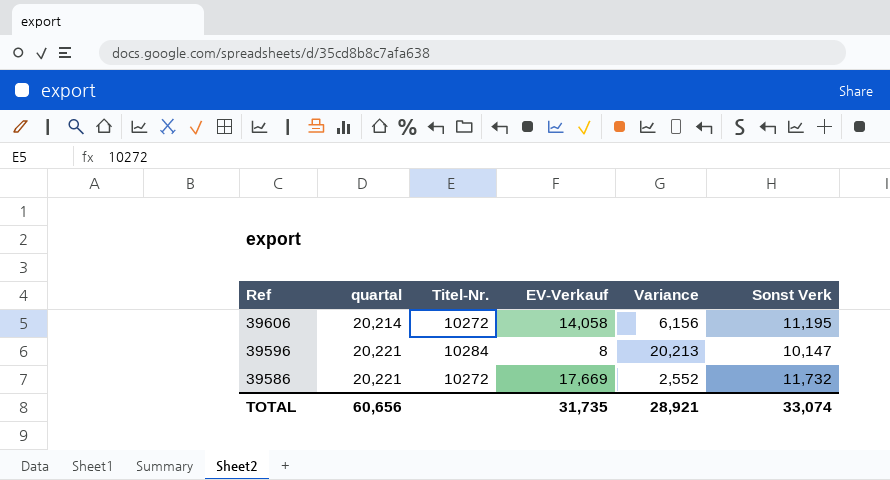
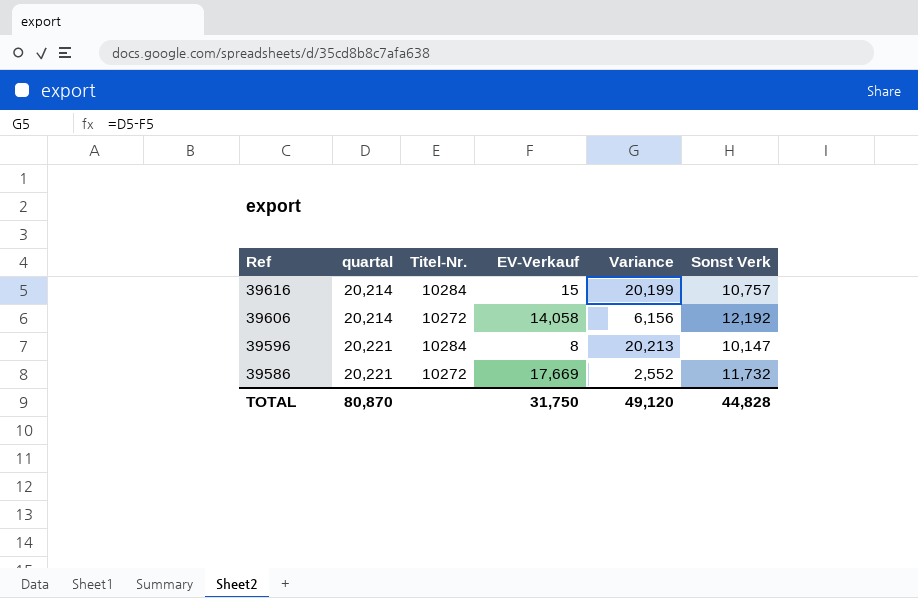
row 39616: none -> 20,214 | 10284 | 15 | 20,199 | 10,757
39606 | Sonst Verk: 11,195 -> 12,192
TOTAL | quartal: 60,656 -> 80,870
TOTAL | EV-Verkauf: 31,735 -> 31,750
TOTAL | Variance: 28,921 -> 49,120
TOTAL | Sonst Verk: 33,074 -> 44,828

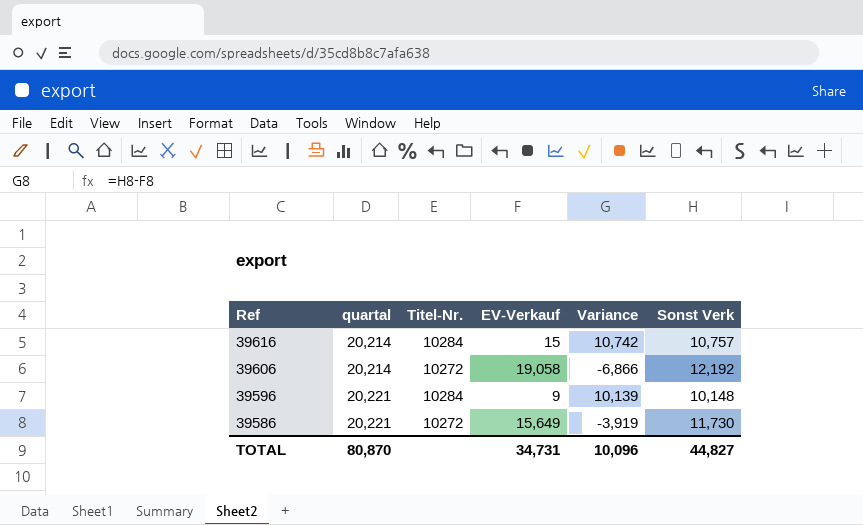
column Variance | formula: [quartal] - [EV-Verkauf] -> [Sonst Verk] - [EV-Verkauf]
39606 | EV-Verkauf: 14,058 -> 19,058
39596 | EV-Verkauf: 8 -> 9
39596 | Sonst Verk: 10,147 -> 10,148
39586 | EV-Verkauf: 17,669 -> 15,649
39586 | Sonst Verk: 11,732 -> 11,730
TOTAL | EV-Verkauf: 31,750 -> 34,731
TOTAL | Variance: 49,120 -> 10,096
TOTAL | Sonst Verk: 44,828 -> 44,827

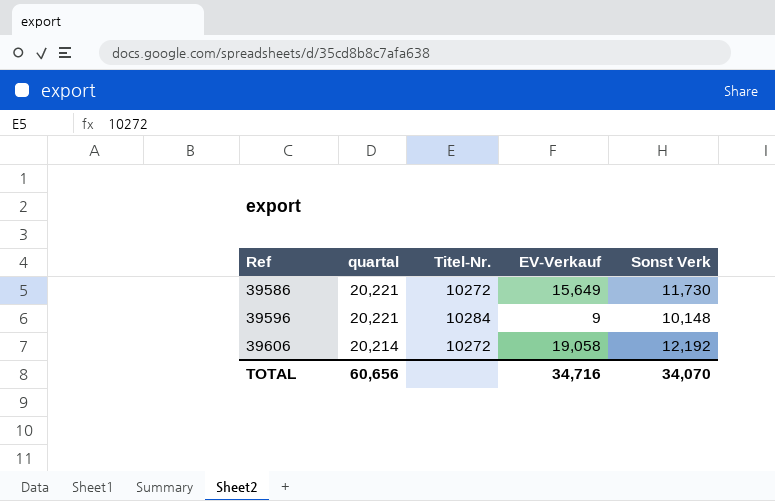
row order: Ref descending -> Ref ascending
column Variance | formula: [Sonst Verk] - [EV-Verkauf] -> none
row 39616: 20,214 | 10284 | 15 | 10,742 | 10,757 -> none
TOTAL | quartal: 80,870 -> 60,656
TOTAL | EV-Verkauf: 34,731 -> 34,716
TOTAL | Sonst Verk: 44,827 -> 34,070

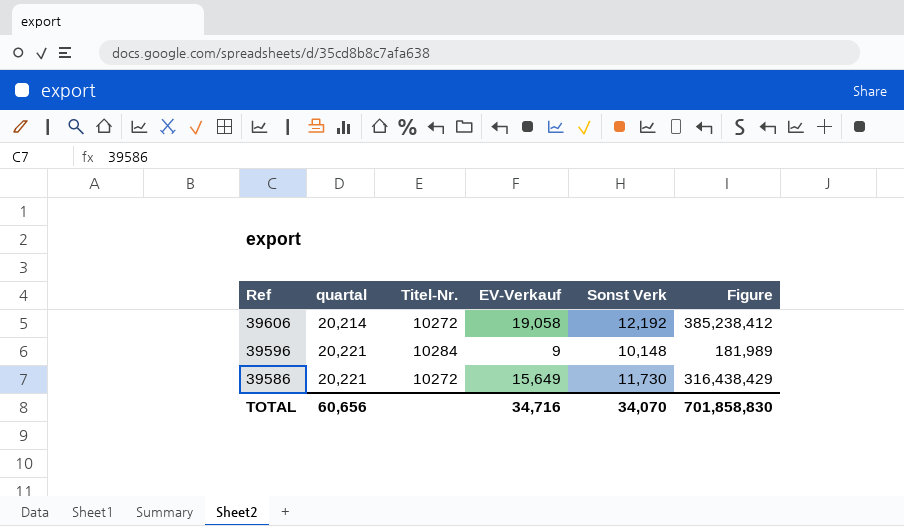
row order: Ref ascending -> Ref descending
column Figure | formula: none -> [quartal] * [EV-Verkauf]

